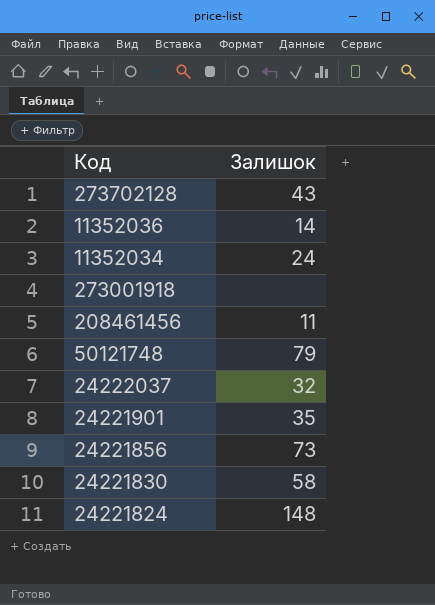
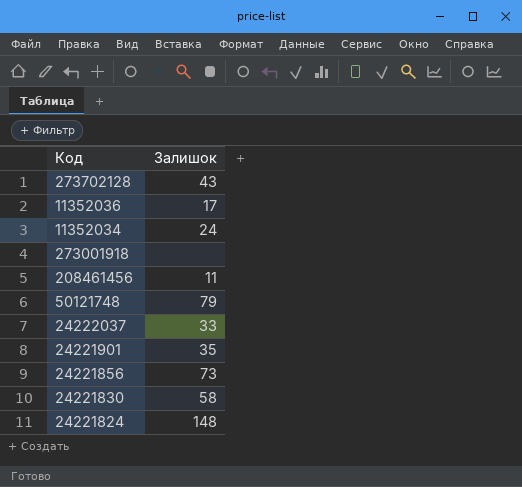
11352036 | Залишок: 14 -> 17
24222037 | Залишок: 32 -> 33

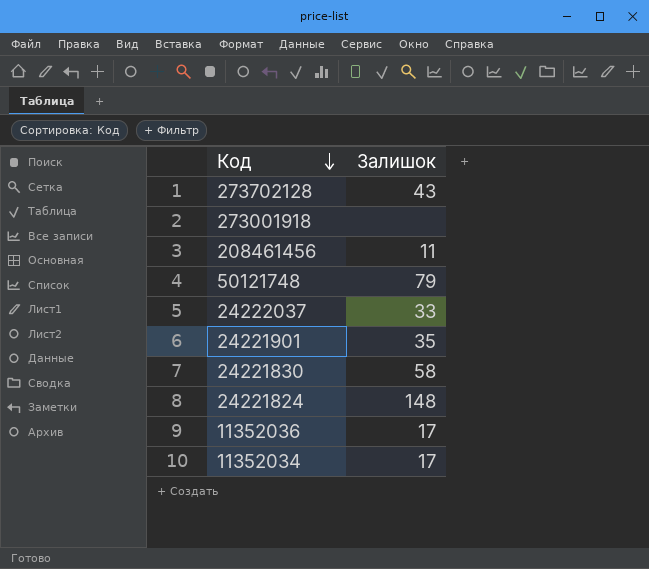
row order: none -> Код descending
row 24221856: 73 -> none
11352034 | Залишок: 24 -> 17

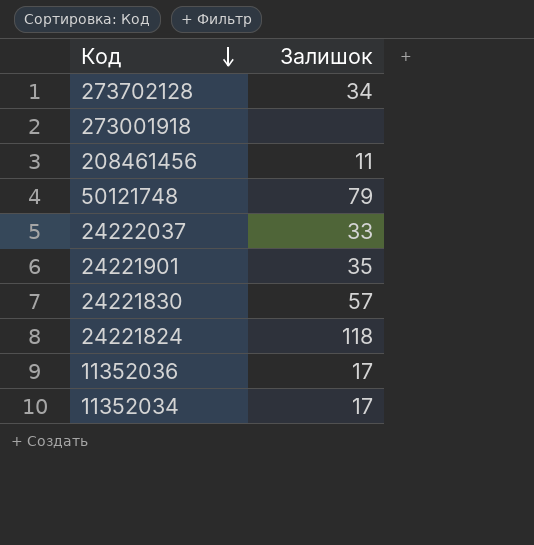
273702128 | Залишок: 43 -> 34
24221830 | Залишок: 58 -> 57
24221824 | Залишок: 148 -> 118

